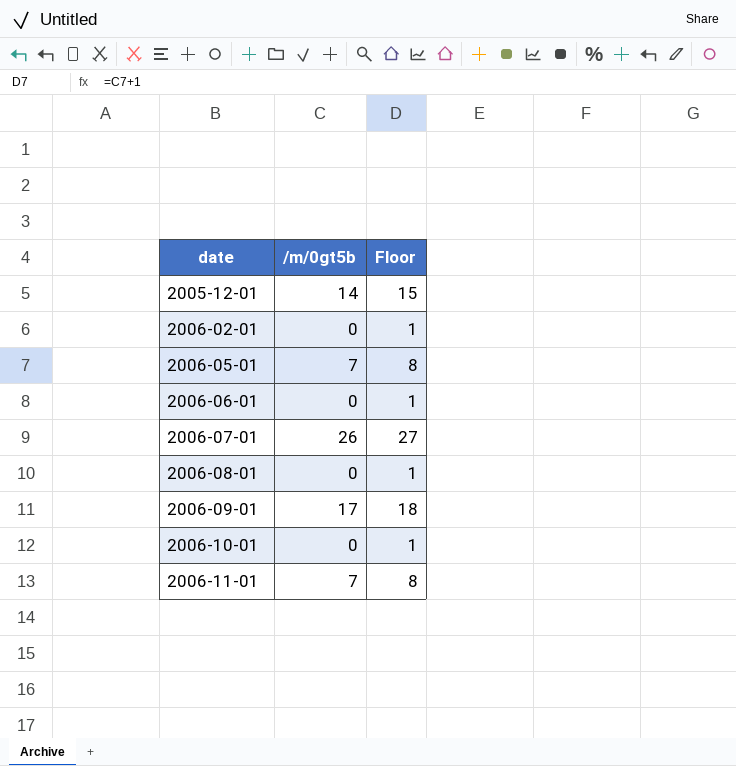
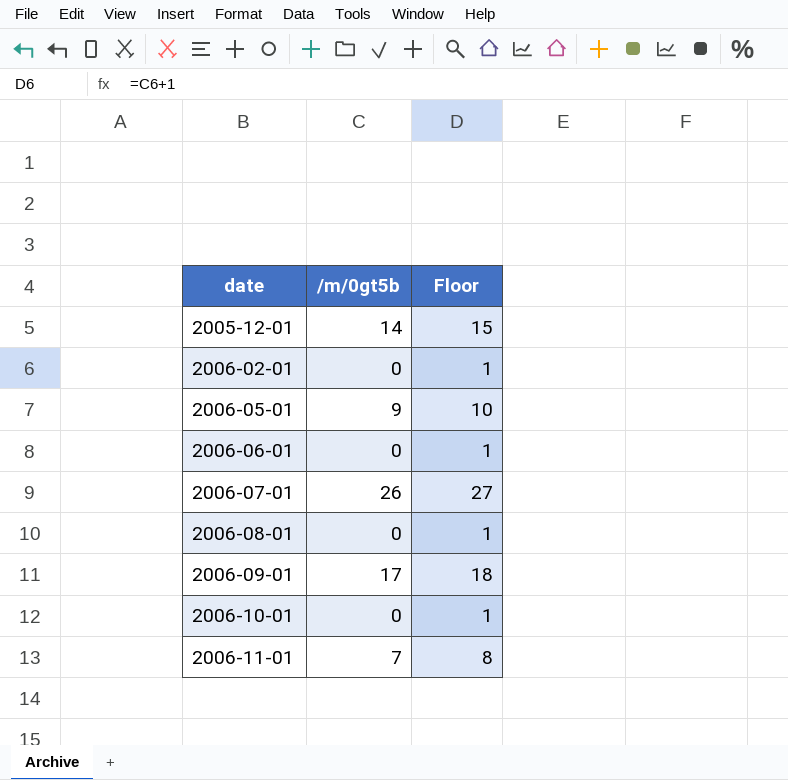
2006-05-01 | /m/0gt5b: 7 -> 9
2006-05-01 | Floor: 8 -> 10

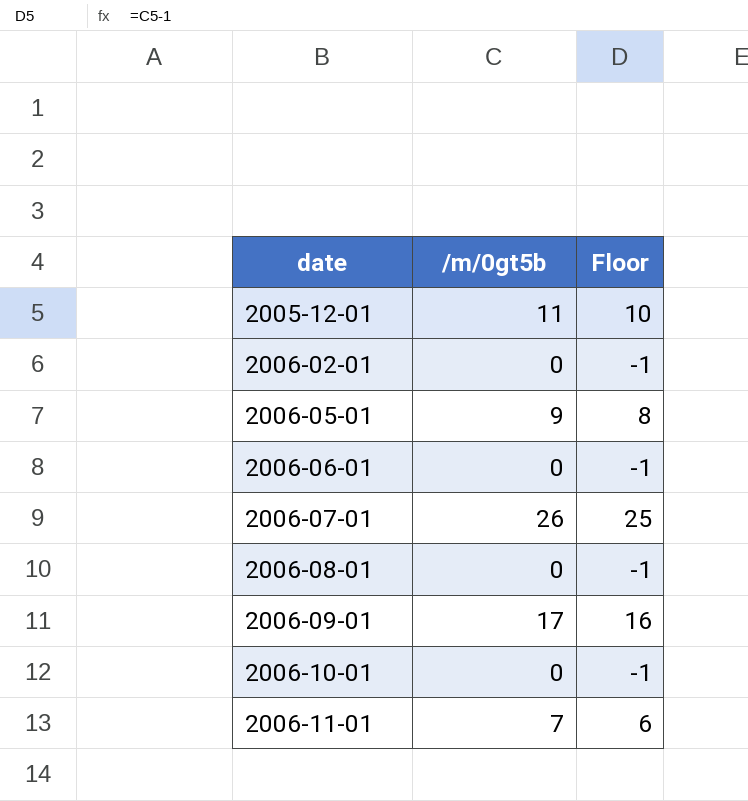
column Floor | formula: [/m/0gt5b] + 1 -> [/m/0gt5b] - 1
2005-12-01 | /m/0gt5b: 14 -> 11

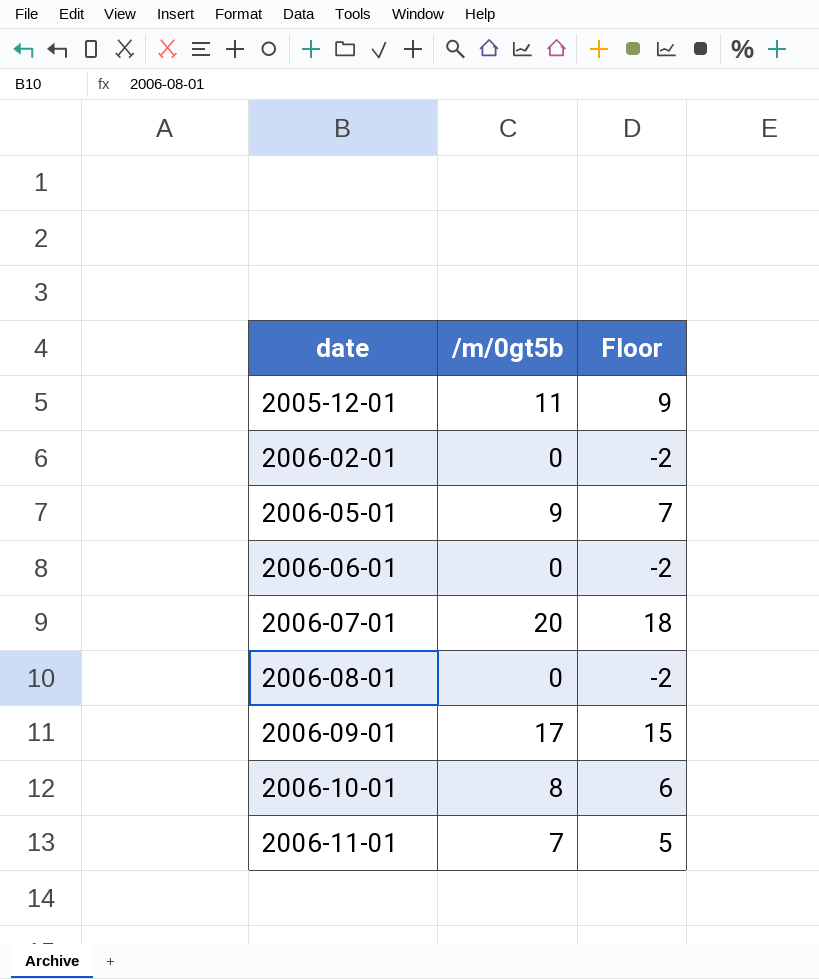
column Floor | formula: [/m/0gt5b] - 1 -> [/m/0gt5b] - 2
2006-07-01 | /m/0gt5b: 26 -> 20
2006-10-01 | /m/0gt5b: 0 -> 8

